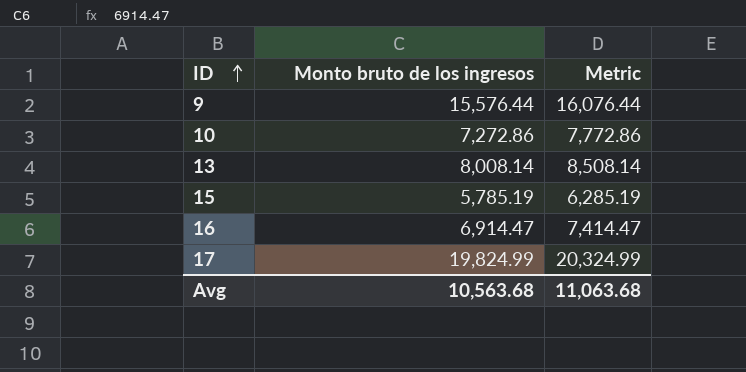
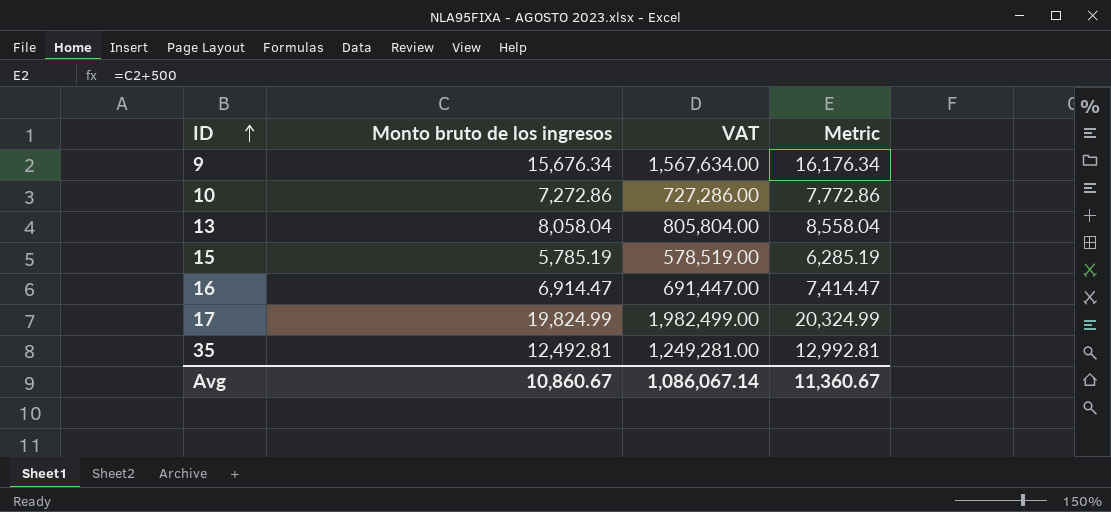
column VAT | formula: none -> [Monto bruto de los ingresos] * 100
9 | Monto bruto de los ingresos: 15,576.44 -> 15,676.34
9 | Metric: 16,076.44 -> 16,176.34
13 | Monto bruto de los ingresos: 8,008.14 -> 8,058.04
13 | Metric: 8,508.14 -> 8,558.04
row 35: none -> 12,492.81 | 1,249,281.00 | 12,992.81
Avg | Monto bruto de los ingresos: 10,563.68 -> 10,860.67
Avg | Metric: 11,063.68 -> 11,360.67

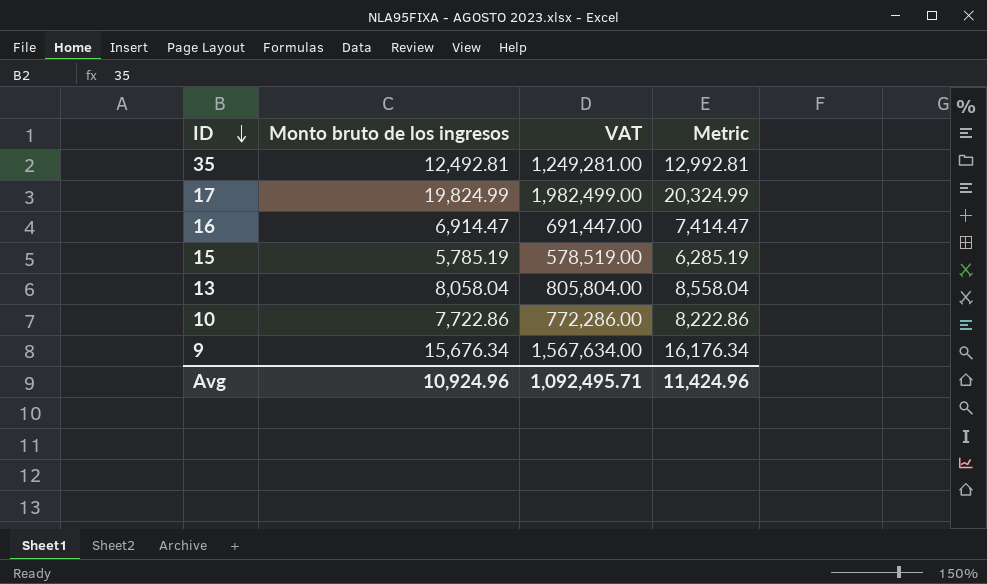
row order: ID ascending -> ID descending
10 | Monto bruto de los ingresos: 7,272.86 -> 7,722.86
10 | VAT: 727,286.00 -> 772,286.00
10 | Metric: 7,772.86 -> 8,222.86
Avg | Monto bruto de los ingresos: 10,860.67 -> 10,924.96
Avg | VAT: 1,086,067.14 -> 1,092,495.71
Avg | Metric: 11,360.67 -> 11,424.96

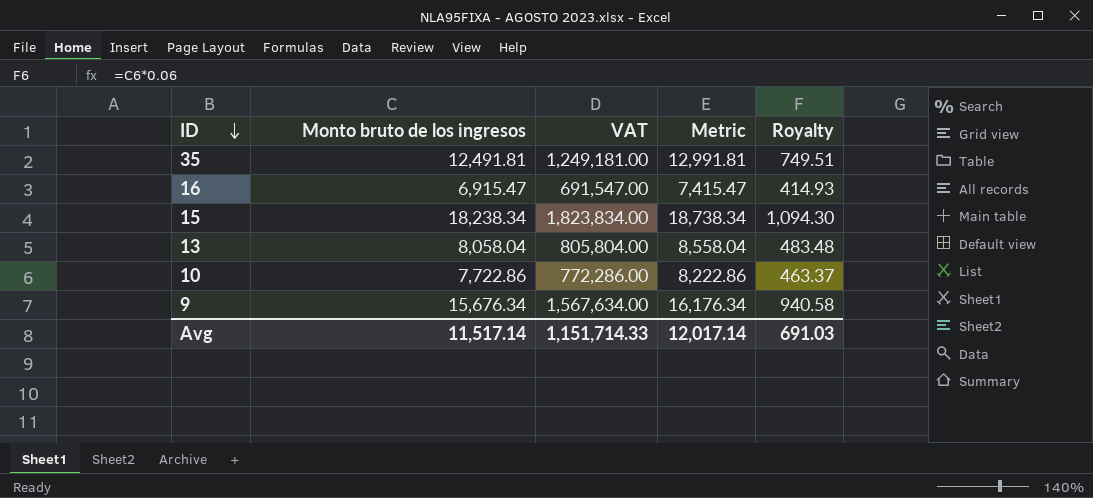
column Royalty | formula: none -> [Monto bruto de los ingresos] * 0.06
row 17: 19,824.99 | 1,982,499.00 | 20,324.99 -> none
35 | Monto bruto de los ingresos: 12,492.81 -> 12,491.81
35 | VAT: 1,249,281.00 -> 1,249,181.00
35 | Metric: 12,992.81 -> 12,991.81
16 | Monto bruto de los ingresos: 6,914.47 -> 6,915.47
16 | VAT: 691,447.00 -> 691,547.00
16 | Metric: 7,414.47 -> 7,415.47
15 | Monto bruto de los ingresos: 5,785.19 -> 18,238.34
15 | VAT: 578,519.00 -> 1,823,834.00
15 | Metric: 6,285.19 -> 18,738.34
Avg | Monto bruto de los ingresos: 10,924.96 -> 11,517.14
Avg | VAT: 1,092,495.71 -> 1,151,714.33
Avg | Metric: 11,424.96 -> 12,017.14

